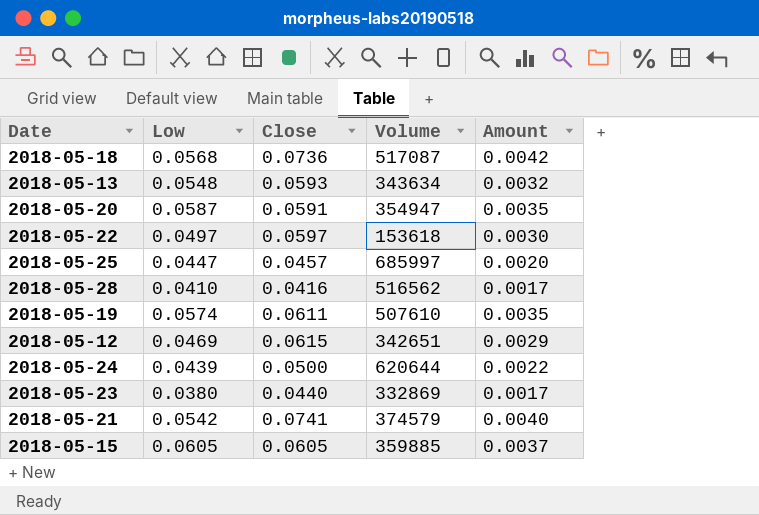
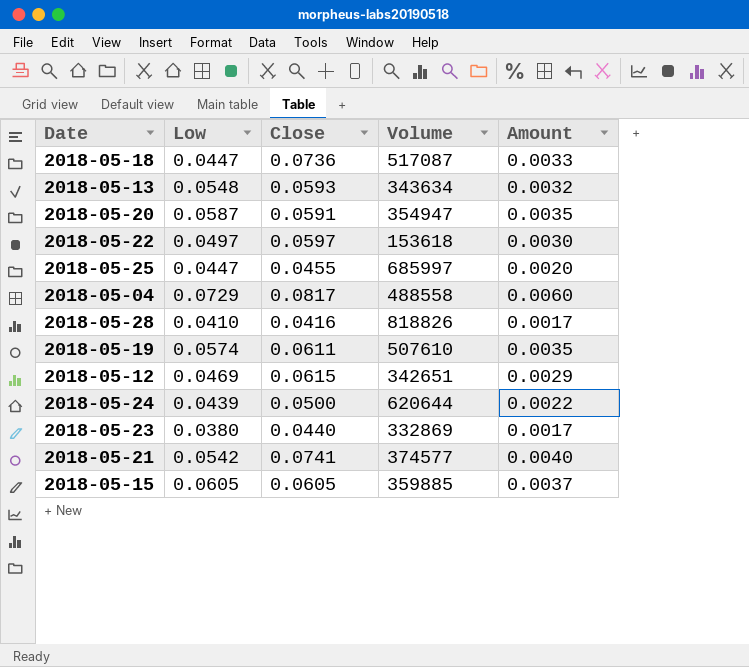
2018-05-18 | Low: 0.0568 -> 0.0447
2018-05-18 | Amount: 0.0042 -> 0.0033
2018-05-25 | Close: 0.0457 -> 0.0455
row 2018-05-04: none -> 0.0729 | 0.0817 | 488558 | 0.0060
2018-05-28 | Volume: 516562 -> 818826
2018-05-21 | Volume: 374579 -> 374577

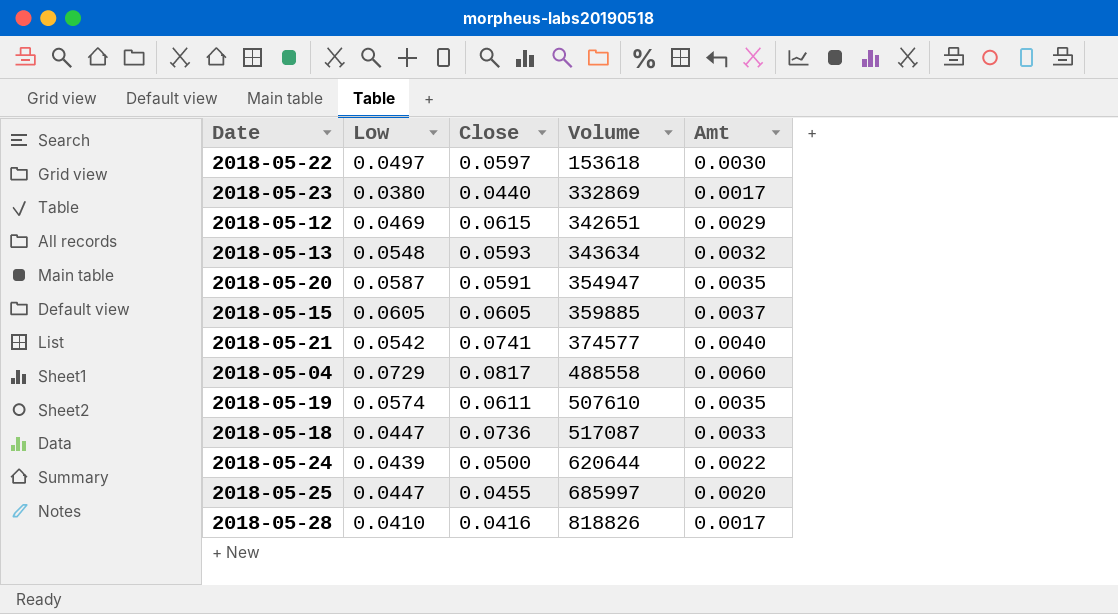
row order: none -> Volume ascending
column name: Amount -> Amt

